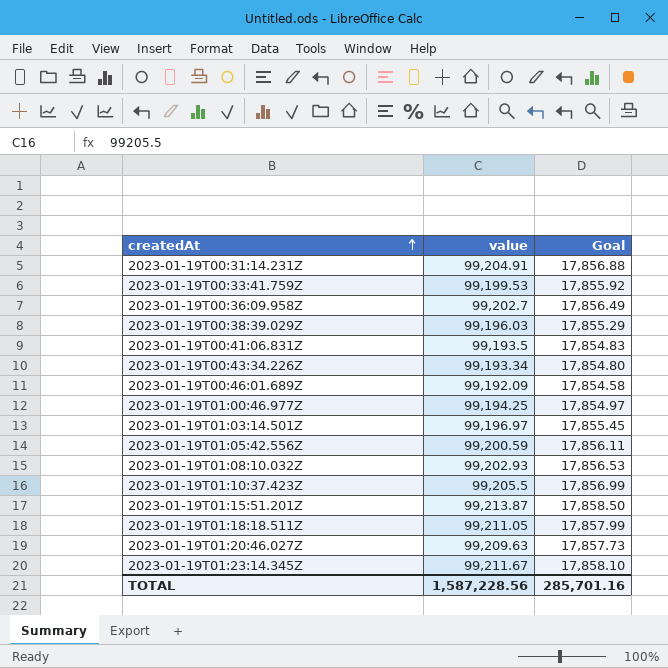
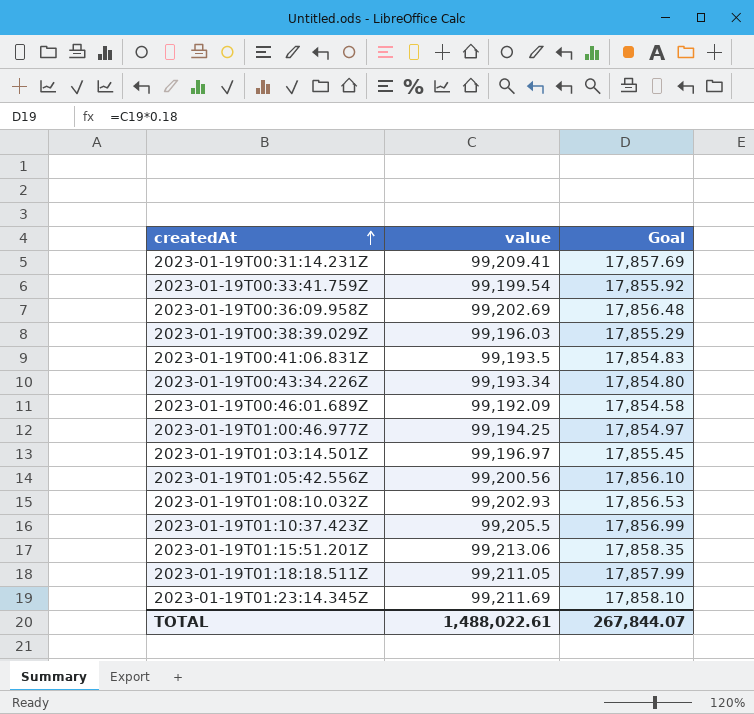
row 2023-01-19T01:20:46.027Z: 99,209.63 | 17,857.73 -> none
2023-01-19T00:31:14.231Z | value: 99,204.91 -> 99,209.41
2023-01-19T00:31:14.231Z | Goal: 17,856.88 -> 17,857.69
2023-01-19T00:33:41.759Z | value: 99,199.53 -> 99,199.54
2023-01-19T00:36:09.958Z | value: 99,202.7 -> 99,202.69
2023-01-19T00:36:09.958Z | Goal: 17,856.49 -> 17,856.48
2023-01-19T01:05:42.556Z | value: 99,200.59 -> 99,200.56
2023-01-19T01:05:42.556Z | Goal: 17,856.11 -> 17,856.10
2023-01-19T01:15:51.201Z | value: 99,213.87 -> 99,213.06
2023-01-19T01:15:51.201Z | Goal: 17,858.50 -> 17,858.35
2023-01-19T01:23:14.345Z | value: 99,211.67 -> 99,211.69
TOTAL | value: 1,587,228.56 -> 1,488,022.61
TOTAL | Goal: 285,701.16 -> 267,844.07

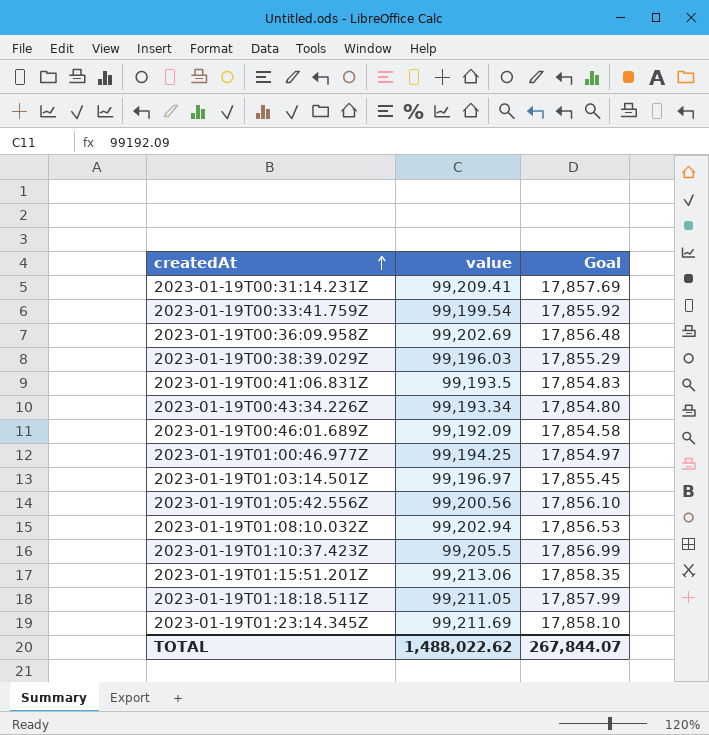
2023-01-19T01:08:10.032Z | value: 99,202.93 -> 99,202.94
TOTAL | value: 1,488,022.61 -> 1,488,022.62

